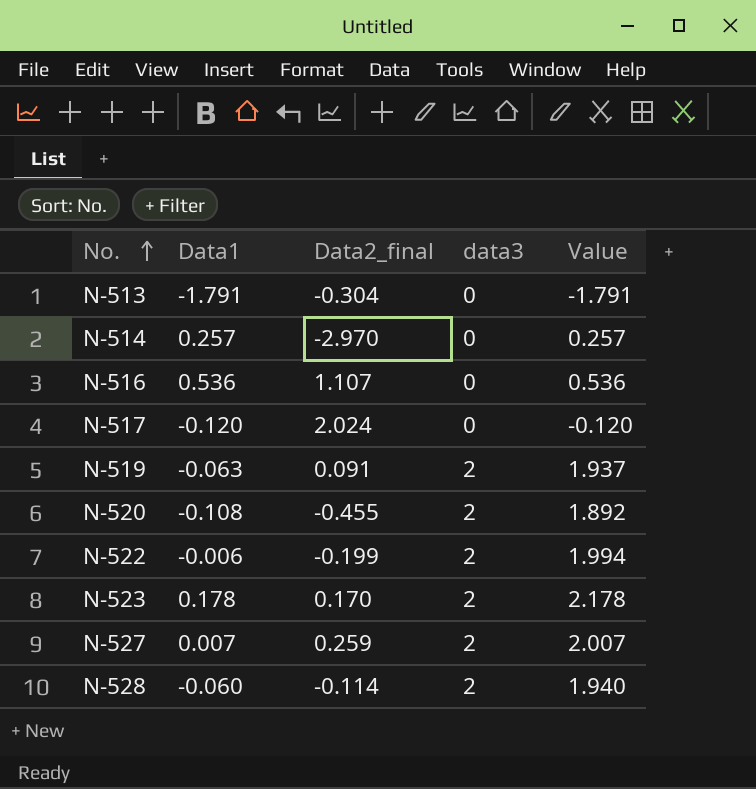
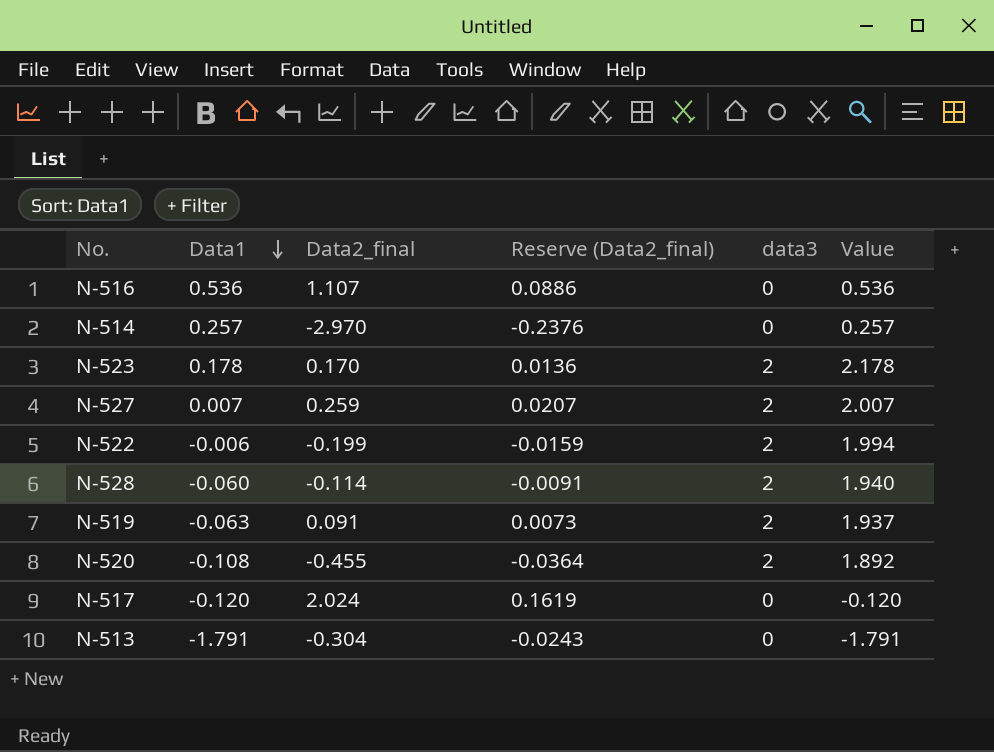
row order: No. ascending -> Data1 descending
column Reserve (Data2_final) | formula: none -> [Data2_final] * 0.08

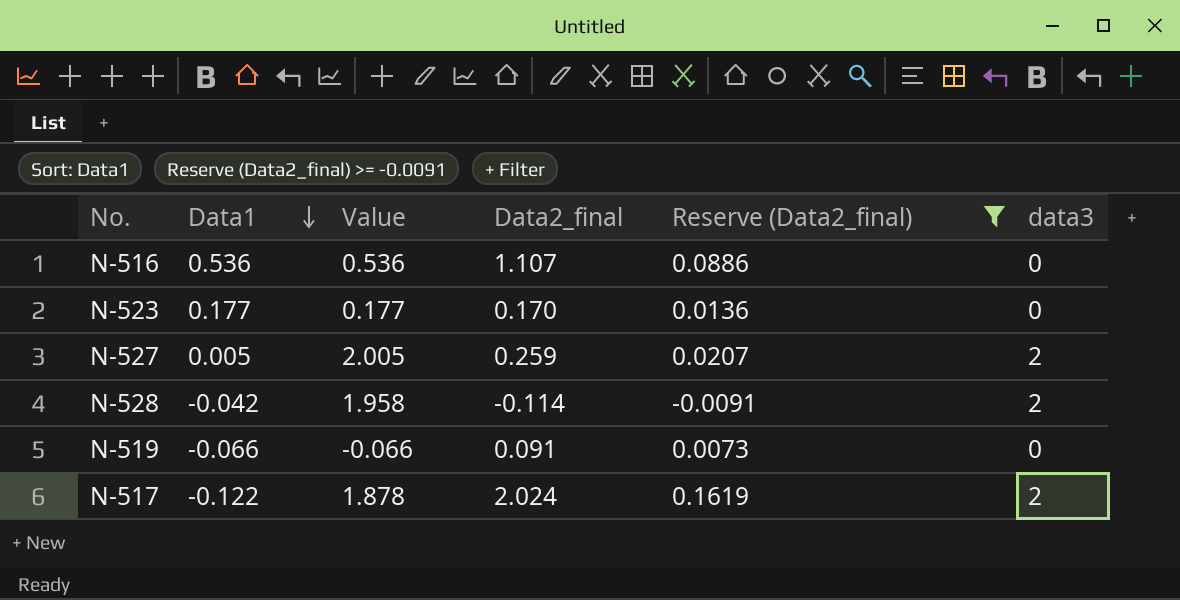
filter: none -> Reserve (Data2_final) >= -0.0091
column Value | position: 6 -> 3
N-523 | Data1: 0.178 -> 0.177
N-523 | Value: 2.178 -> 0.177
N-523 | data3: 2 -> 0
N-527 | Data1: 0.007 -> 0.005
N-527 | Value: 2.007 -> 2.005
N-528 | Data1: -0.060 -> -0.042
N-528 | Value: 1.940 -> 1.958
N-519 | Data1: -0.063 -> -0.066
N-519 | Value: 1.937 -> -0.066
N-519 | data3: 2 -> 0
N-517 | Data1: -0.120 -> -0.122
N-517 | Value: -0.120 -> 1.878
N-517 | data3: 0 -> 2

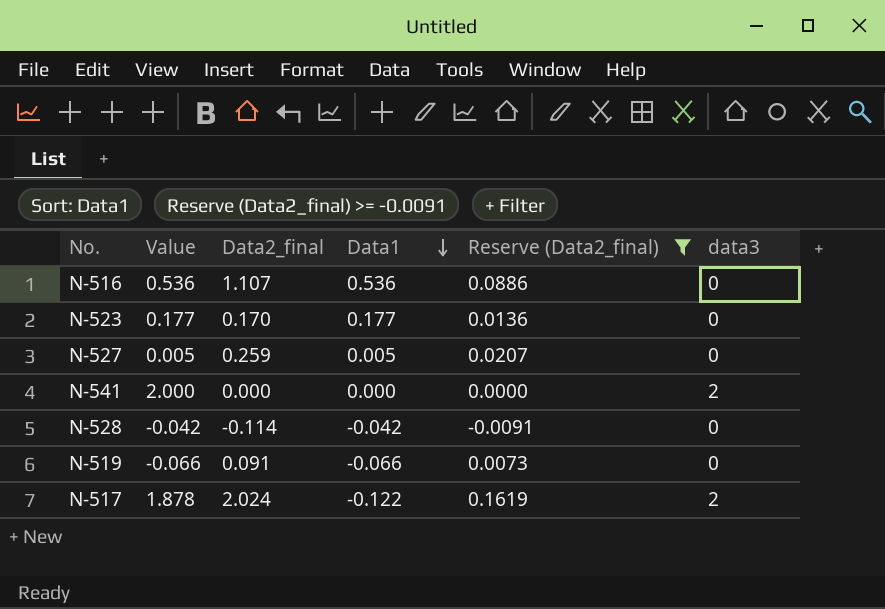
column Data1 | position: 2 -> 4
N-527 | Value: 2.005 -> 0.005
N-527 | data3: 2 -> 0
row N-541: none -> 2.000 | 0.000 | 0.000 | 0.0000 | 2
N-528 | Value: 1.958 -> -0.042
N-528 | data3: 2 -> 0

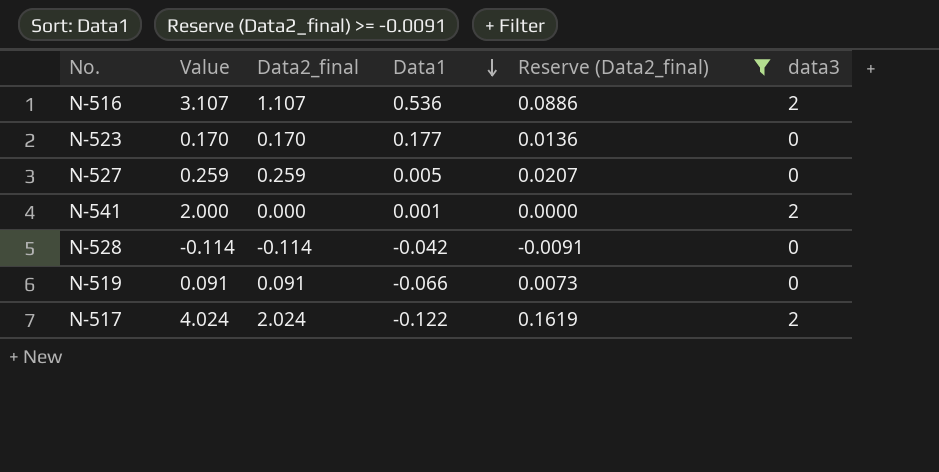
column Value | formula: [Data1] + [data3] -> [Data2_final] + [data3]
N-516 | data3: 0 -> 2
N-541 | Data1: 0.000 -> 0.001

